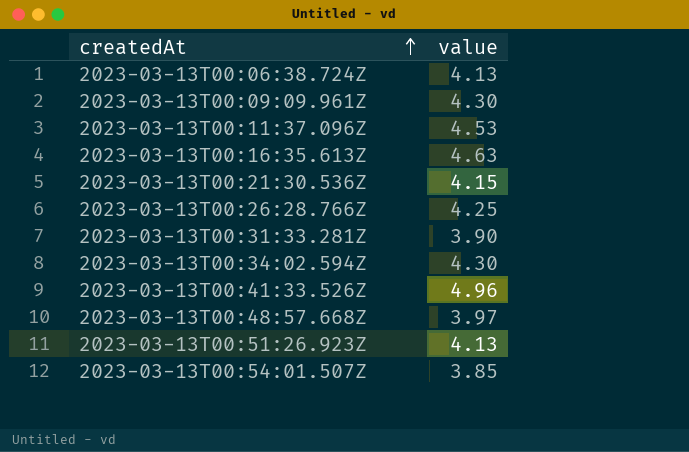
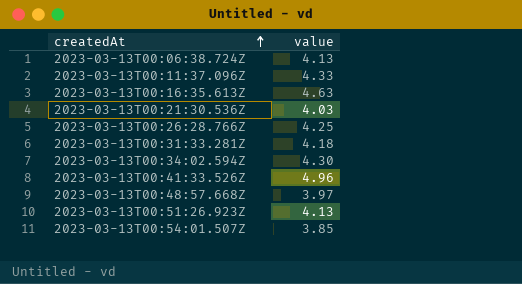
row 2023-03-13T00:09:09.961Z: 4.30 -> none
2023-03-13T00:11:37.096Z | value: 4.53 -> 4.33
2023-03-13T00:21:30.536Z | value: 4.15 -> 4.03
2023-03-13T00:31:33.281Z | value: 3.90 -> 4.18

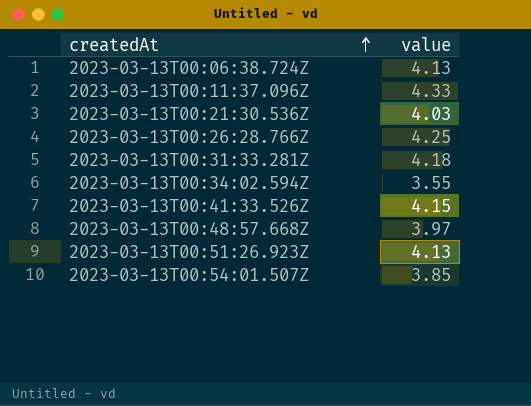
row 2023-03-13T00:16:35.613Z: 4.63 -> none
2023-03-13T00:34:02.594Z | value: 4.30 -> 3.55
2023-03-13T00:41:33.526Z | value: 4.96 -> 4.15

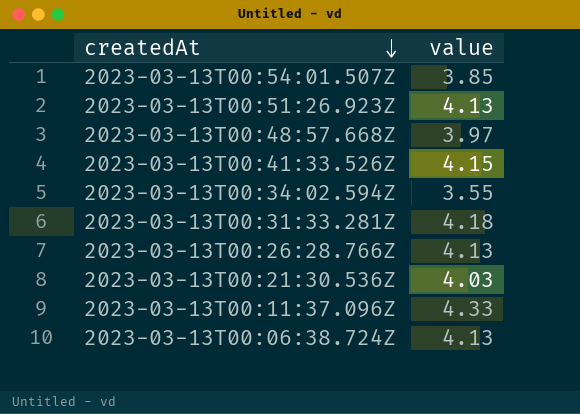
row order: createdAt ascending -> createdAt descending
2023-03-13T00:26:28.766Z | value: 4.25 -> 4.13

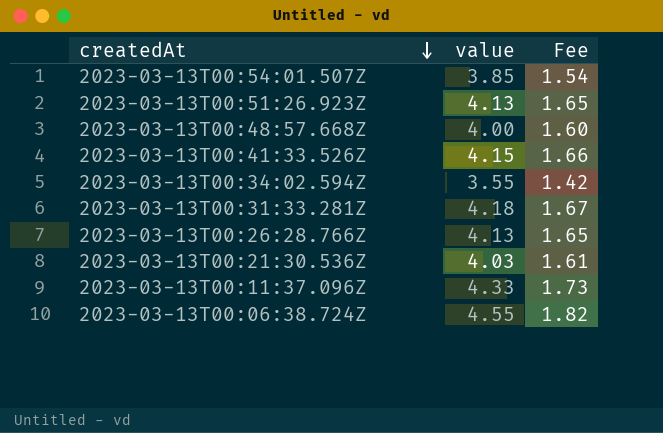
column Fee | formula: none -> [value] * 0.4
2023-03-13T00:48:57.668Z | value: 3.97 -> 4.00
2023-03-13T00:06:38.724Z | value: 4.13 -> 4.55

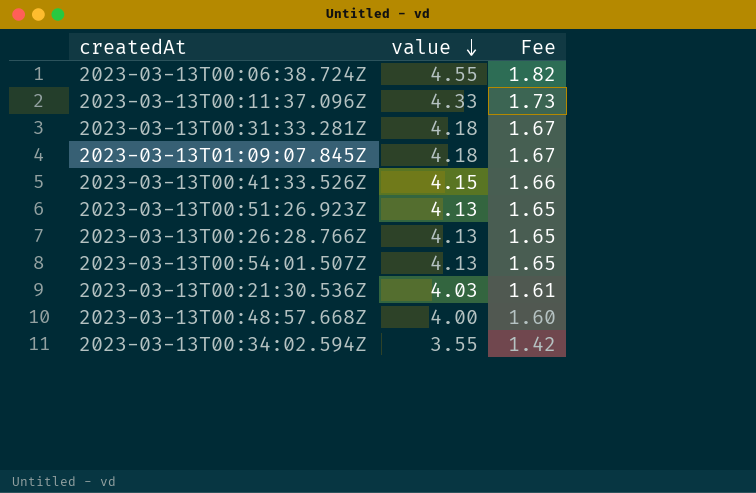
row order: createdAt descending -> value descending
row 2023-03-13T01:09:07.845Z: none -> 4.18 | 1.67
2023-03-13T00:54:01.507Z | value: 3.85 -> 4.13
2023-03-13T00:54:01.507Z | Fee: 1.54 -> 1.65

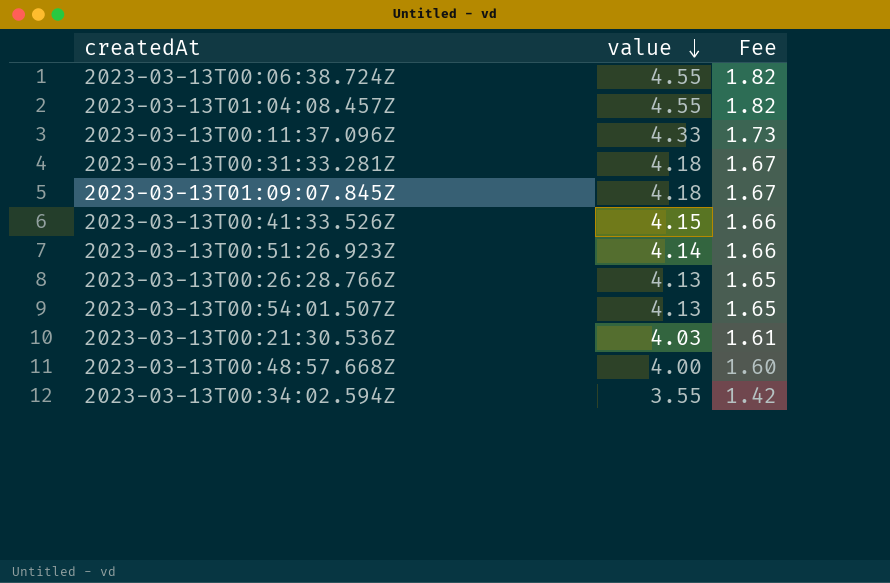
row 2023-03-13T01:04:08.457Z: none -> 4.55 | 1.82
2023-03-13T00:51:26.923Z | value: 4.13 -> 4.14
2023-03-13T00:51:26.923Z | Fee: 1.65 -> 1.66

